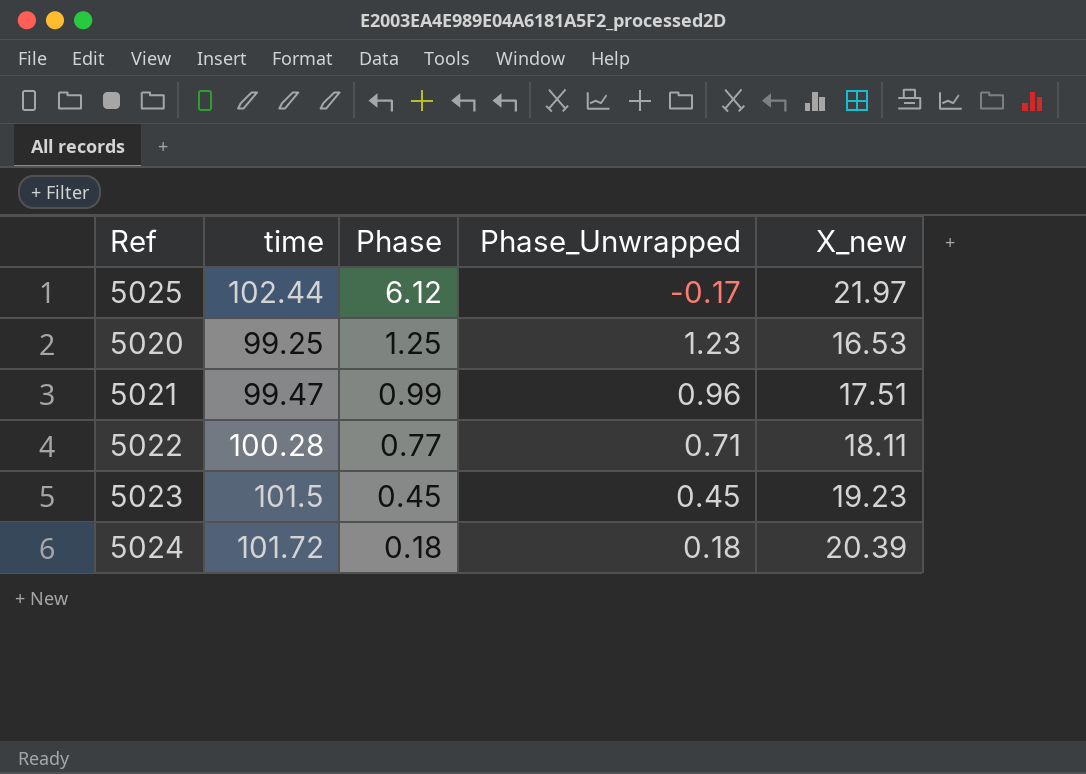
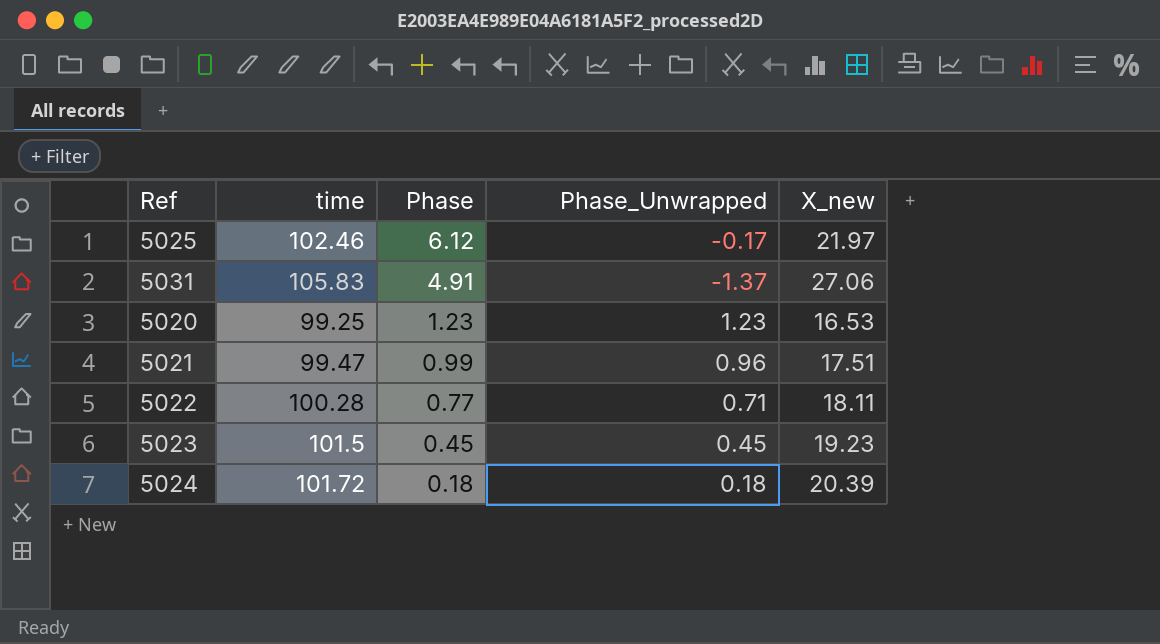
5025 | time: 102.44 -> 102.46
row 5031: none -> 105.83 | 4.91 | -1.37 | 27.06
5020 | Phase: 1.25 -> 1.23

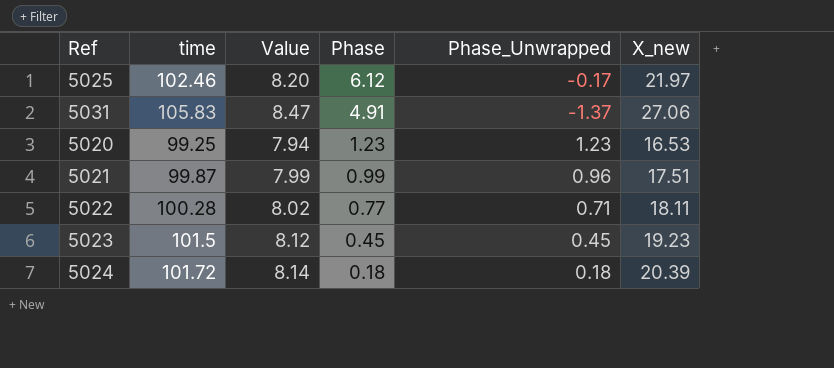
column Value | formula: none -> [time] * 0.08
5021 | time: 99.47 -> 99.87

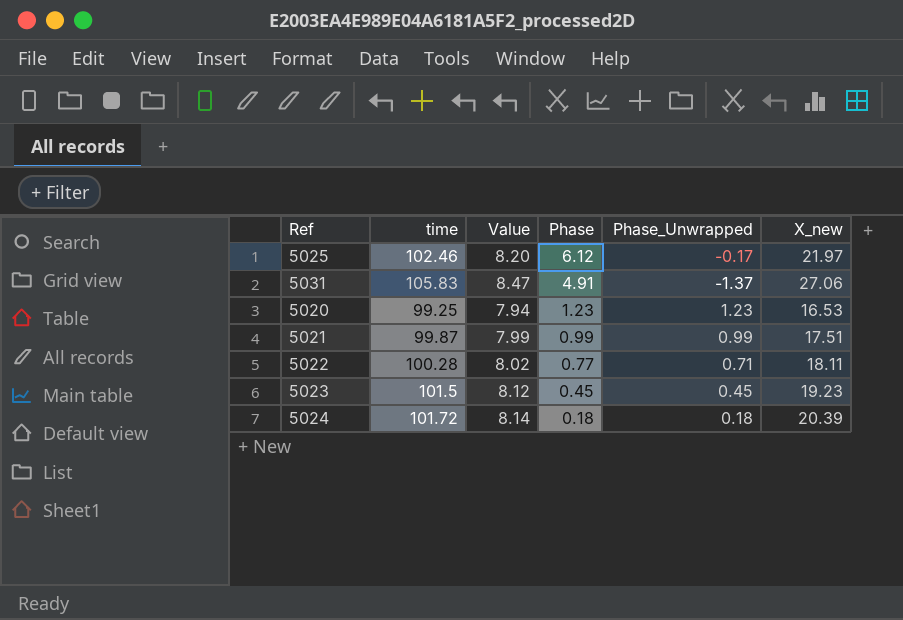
5021 | Phase_Unwrapped: 0.96 -> 0.99

